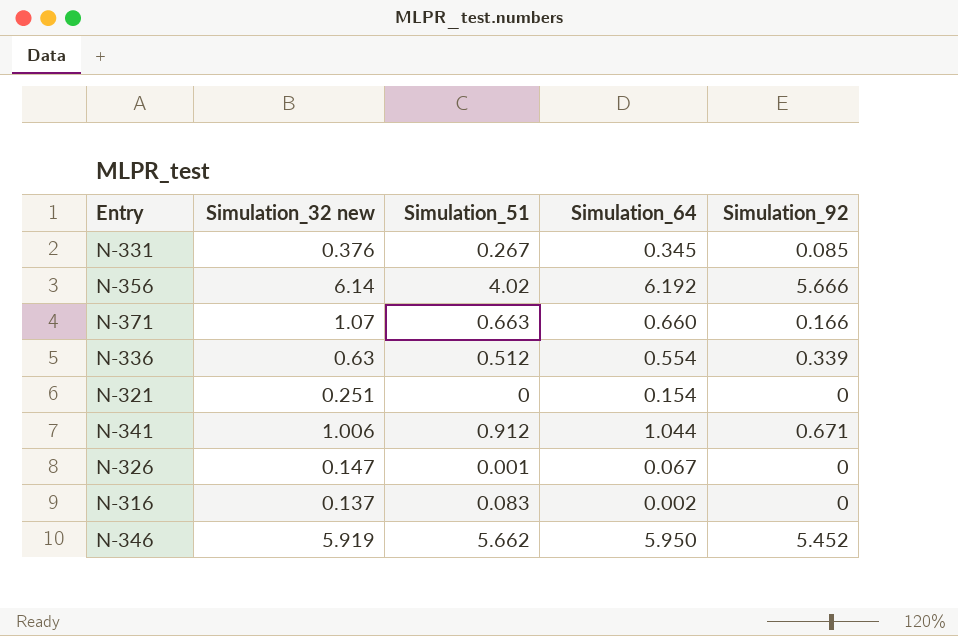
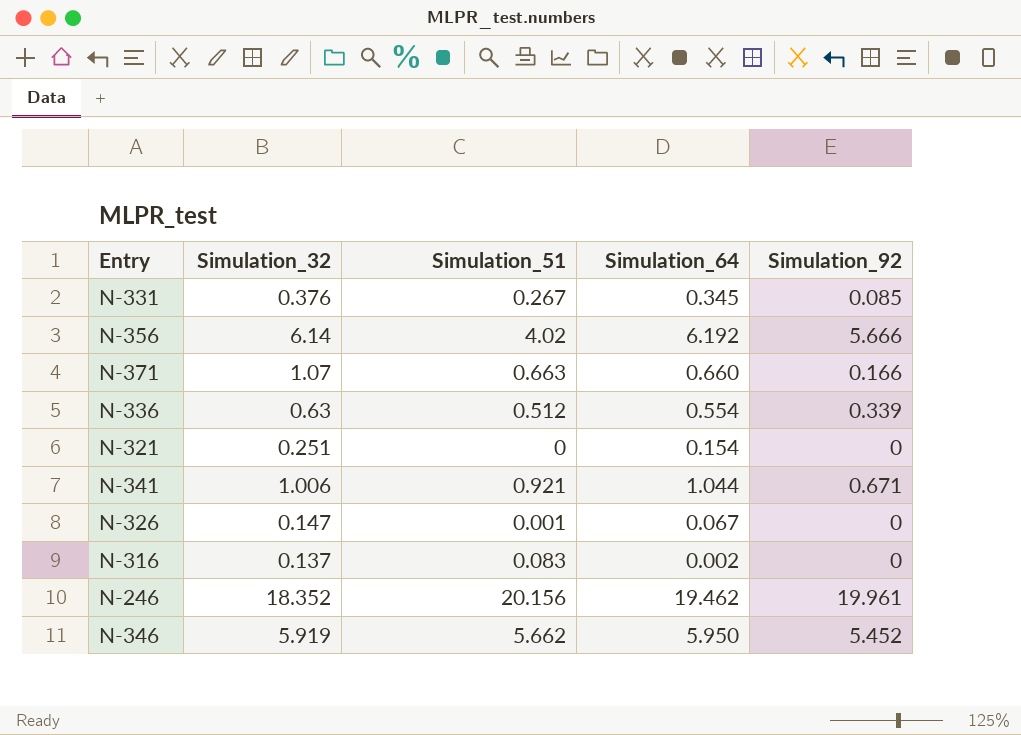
column name: Simulation_32 new -> Simulation_32
N-341 | Simulation_51: 0.912 -> 0.921
row N-246: none -> 18.352 | 20.156 | 19.462 | 19.961

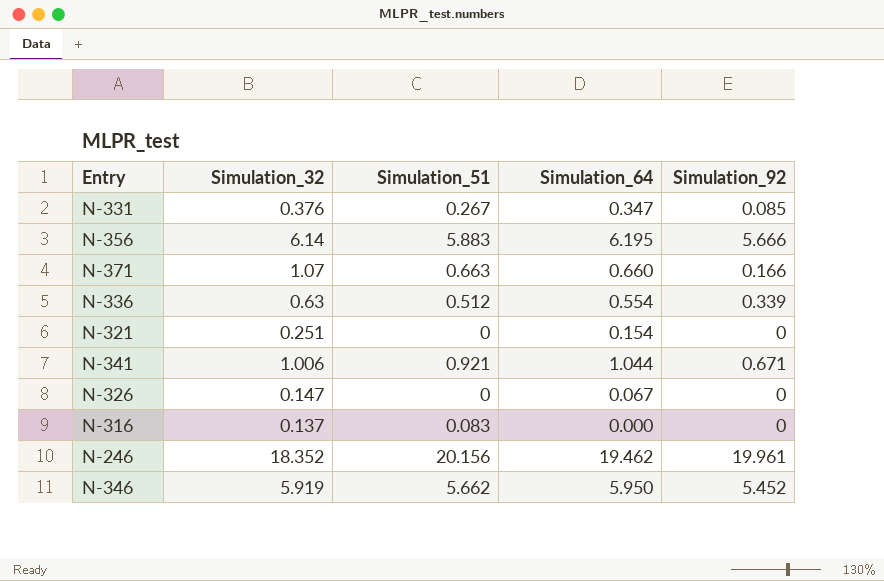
N-331 | Simulation_64: 0.345 -> 0.347
N-356 | Simulation_51: 4.02 -> 5.883
N-356 | Simulation_64: 6.192 -> 6.195
N-326 | Simulation_51: 0.001 -> 0
N-316 | Simulation_64: 0.002 -> 0.000

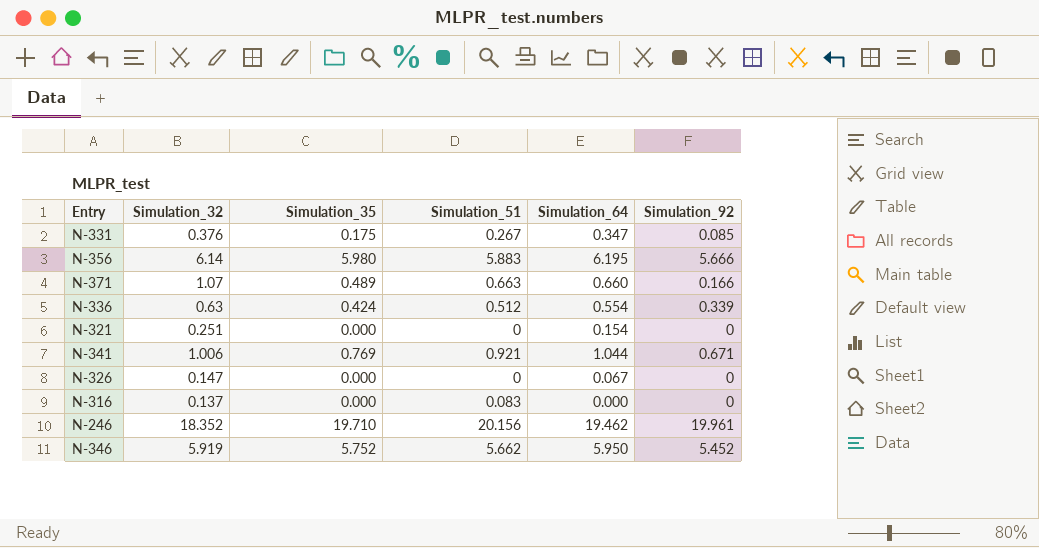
column Simulation_35 | position: none -> 3

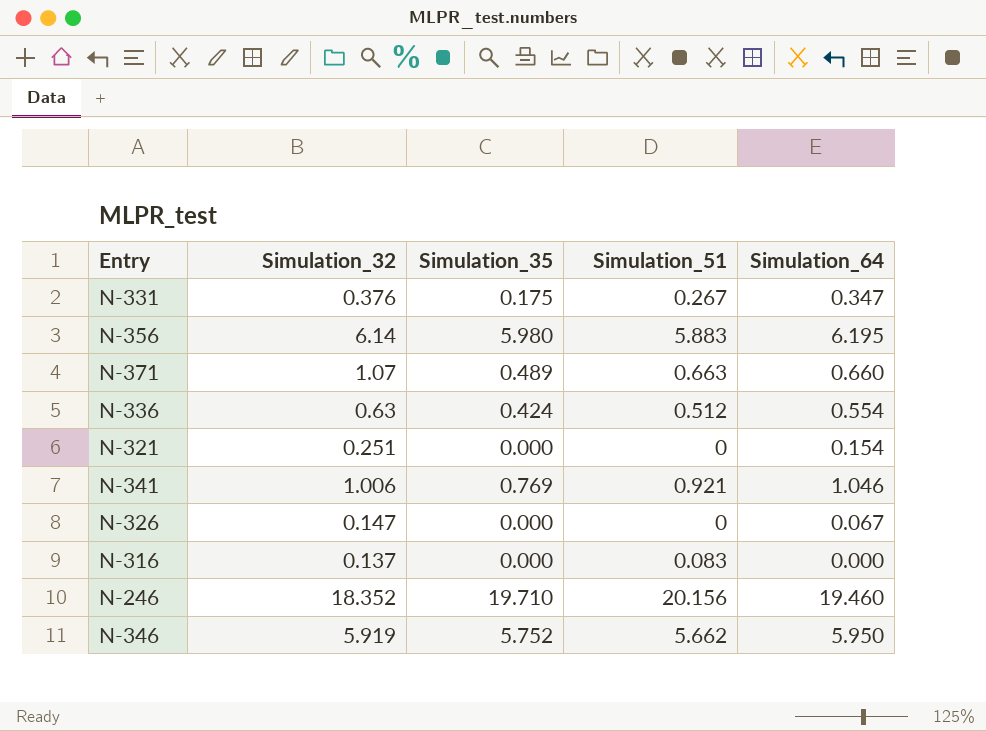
column Simulation_92 | position: 6 -> none
N-341 | Simulation_64: 1.044 -> 1.046
N-246 | Simulation_64: 19.462 -> 19.460

